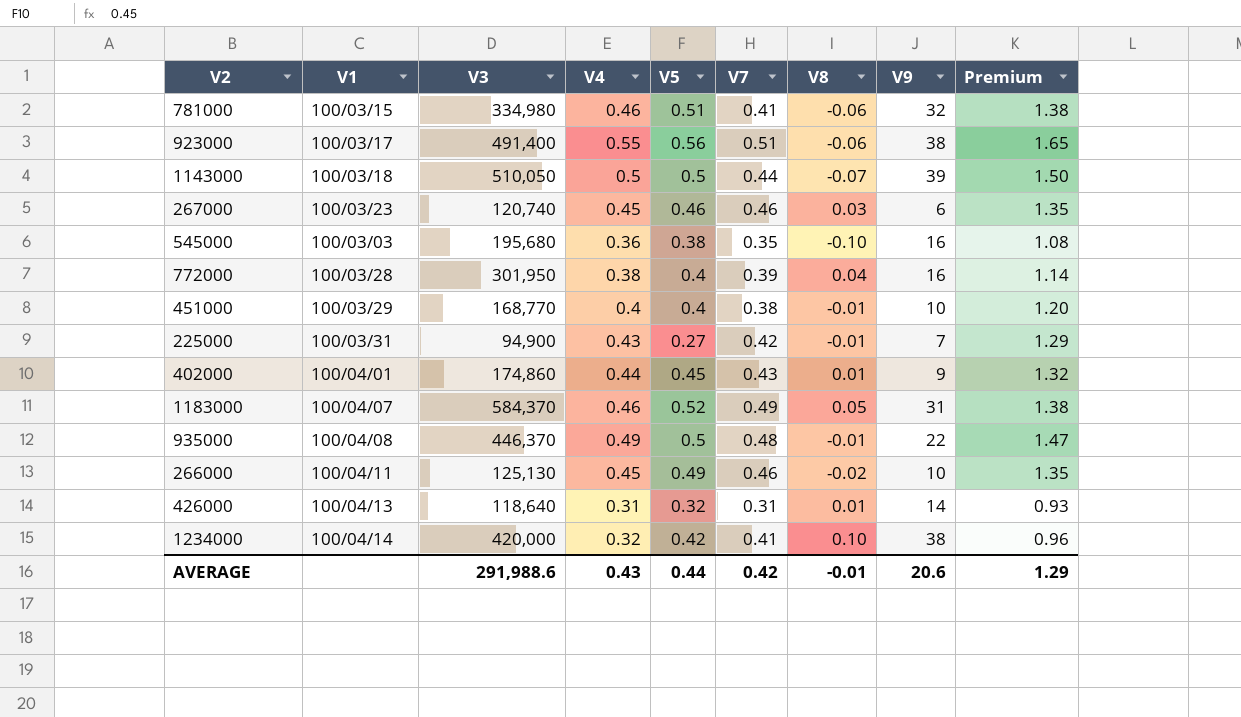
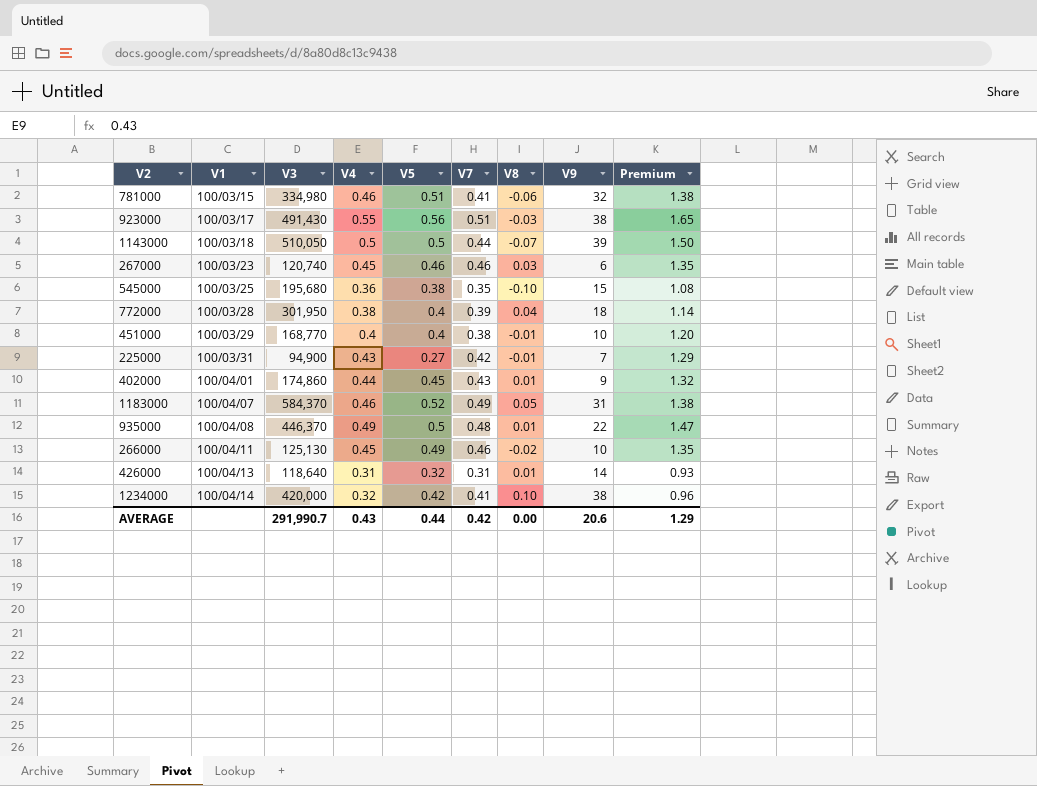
923000 | V3: 491,400 -> 491,430
923000 | V8: -0.06 -> -0.03
545000 | V1: 100/03/03 -> 100/03/25
545000 | V9: 16 -> 15
772000 | V9: 16 -> 18
935000 | V8: -0.01 -> 0.01
AVERAGE | V3: 291,988.6 -> 291,990.7
AVERAGE | V8: -0.01 -> 0.00

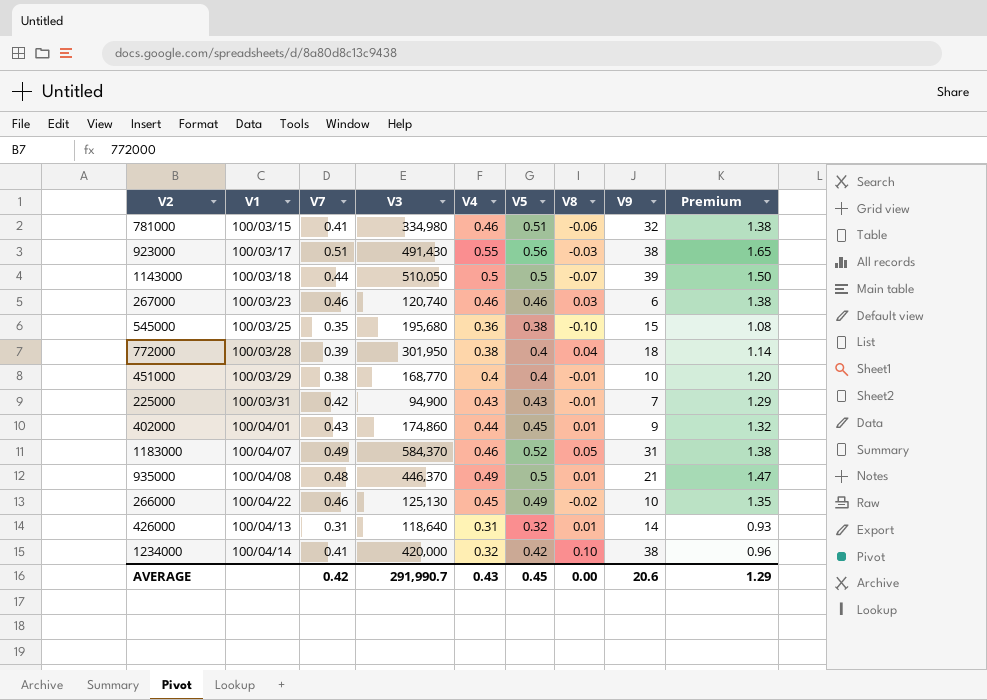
column V7 | position: 6 -> 3
267000 | V4: 0.45 -> 0.46
267000 | Premium: 1.35 -> 1.38
225000 | V5: 0.27 -> 0.43
935000 | V9: 22 -> 21
266000 | V1: 100/04/11 -> 100/04/22
AVERAGE | V5: 0.44 -> 0.45

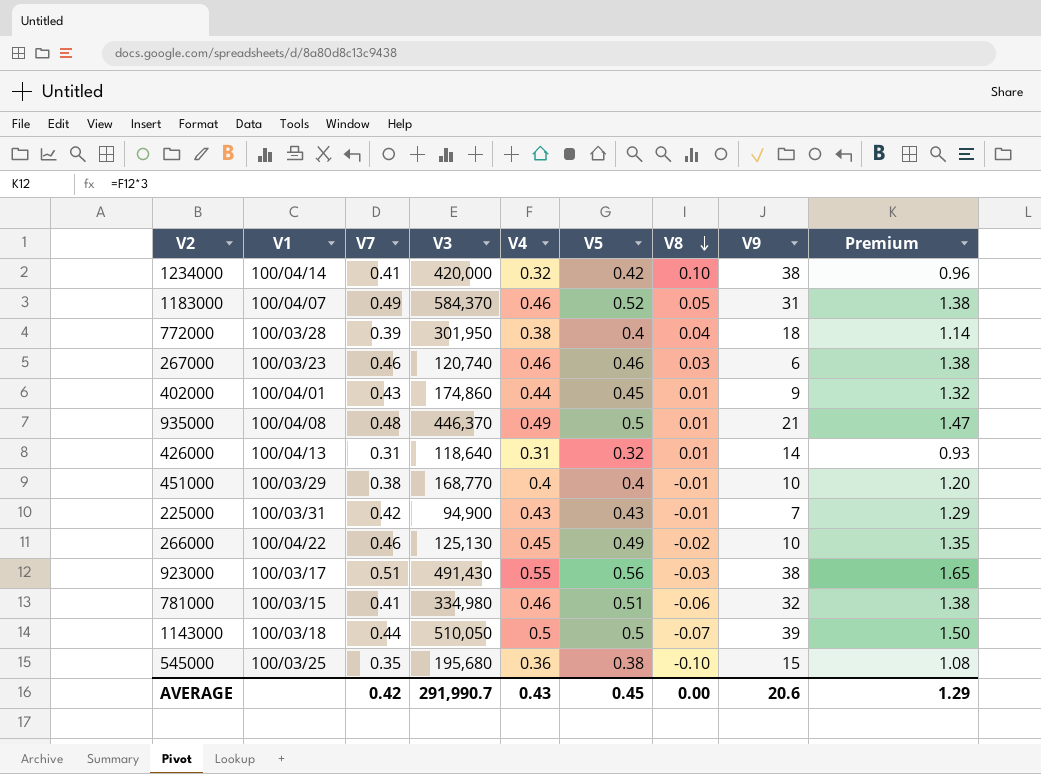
row order: none -> V8 descending

